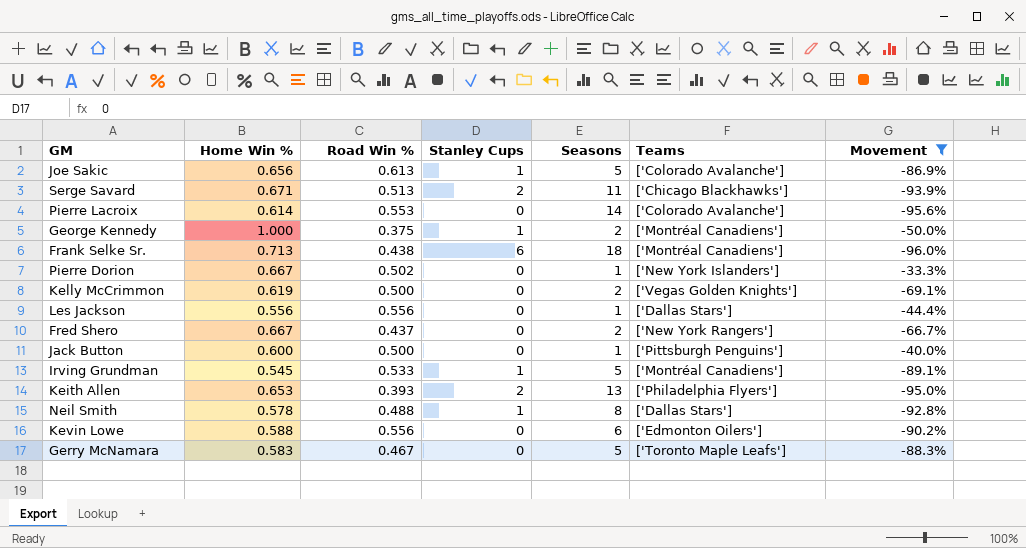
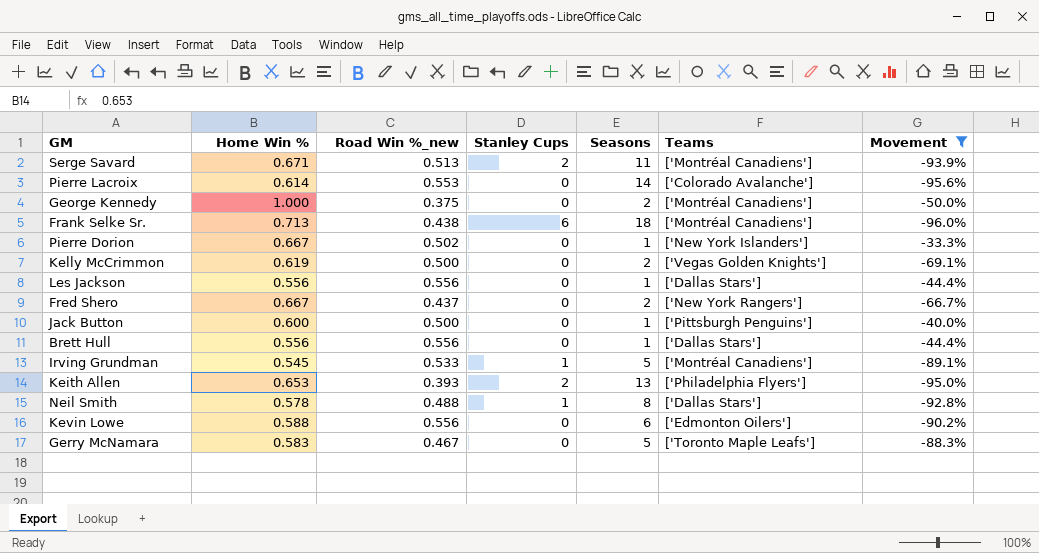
column name: Road Win % -> Road Win %_new
row Joe Sakic: 0.656 | 0.613 | 1 | 5 | ['Colorado Avalanche'] | -86.9% -> none
Serge Savard | Teams: ['Chicago Blackhawks'] -> ['Montréal Canadiens']
George Kennedy | Stanley Cups: 1 -> 0
row Brett Hull: none -> 0.556 | 0.556 | 0 | 1 | ['Dallas Stars'] | -44.4%

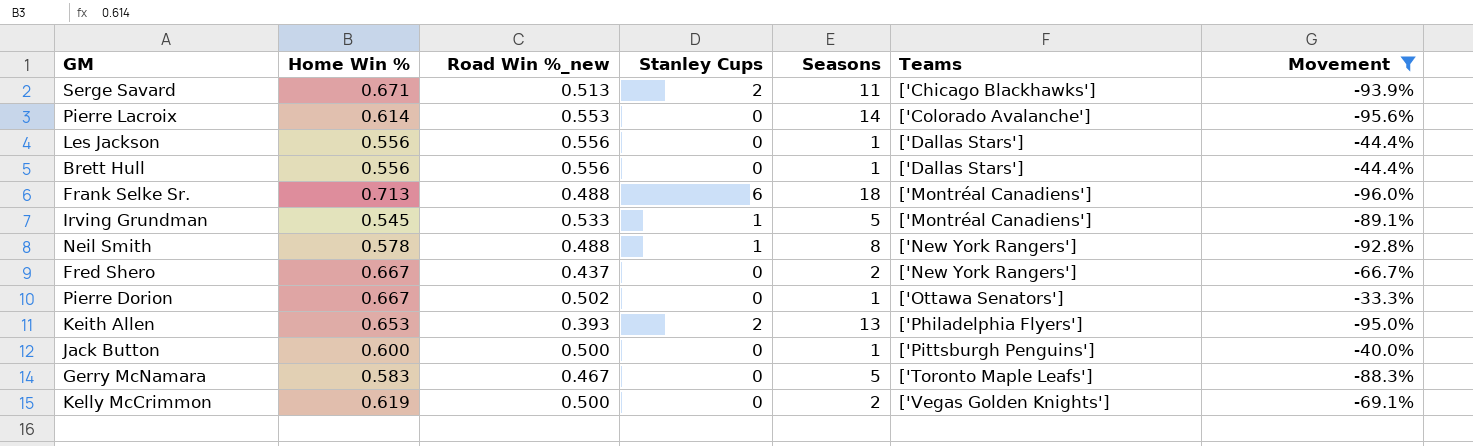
row order: none -> Teams ascending
row George Kennedy: 1.000 | 0.375 | 0 | 2 | ['Montréal Canadiens'] | -50.0% -> none
row Kevin Lowe: 0.588 | 0.556 | 0 | 6 | ['Edmonton Oilers'] | -90.2% -> none
Serge Savard | Teams: ['Montréal Canadiens'] -> ['Chicago Blackhawks']
Frank Selke Sr. | Road Win %_new: 0.438 -> 0.488
Neil Smith | Teams: ['Dallas Stars'] -> ['New York Rangers']
Pierre Dorion | Teams: ['New York Islanders'] -> ['Ottawa Senators']

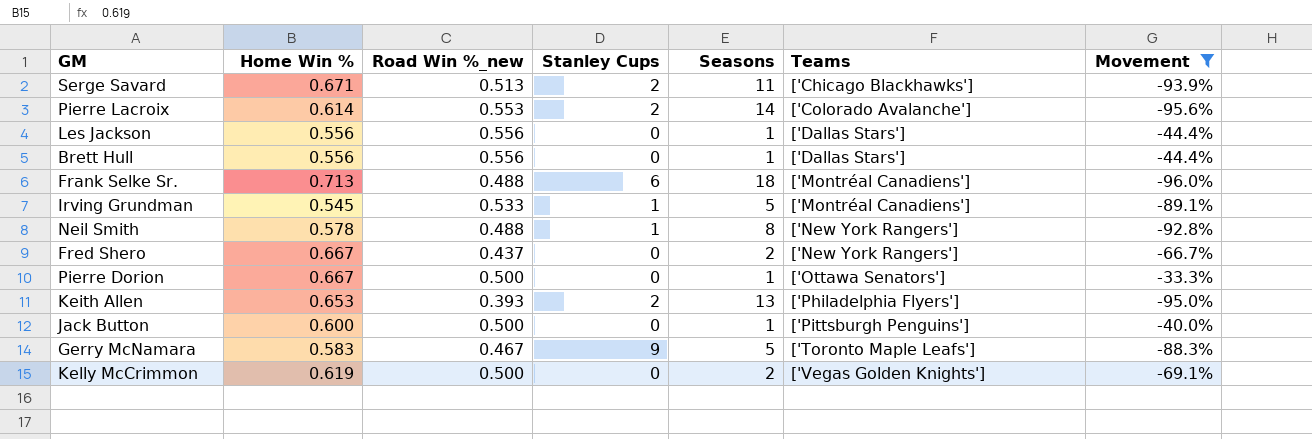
Pierre Lacroix | Stanley Cups: 0 -> 2
Pierre Dorion | Road Win %_new: 0.502 -> 0.500
Gerry McNamara | Stanley Cups: 0 -> 9

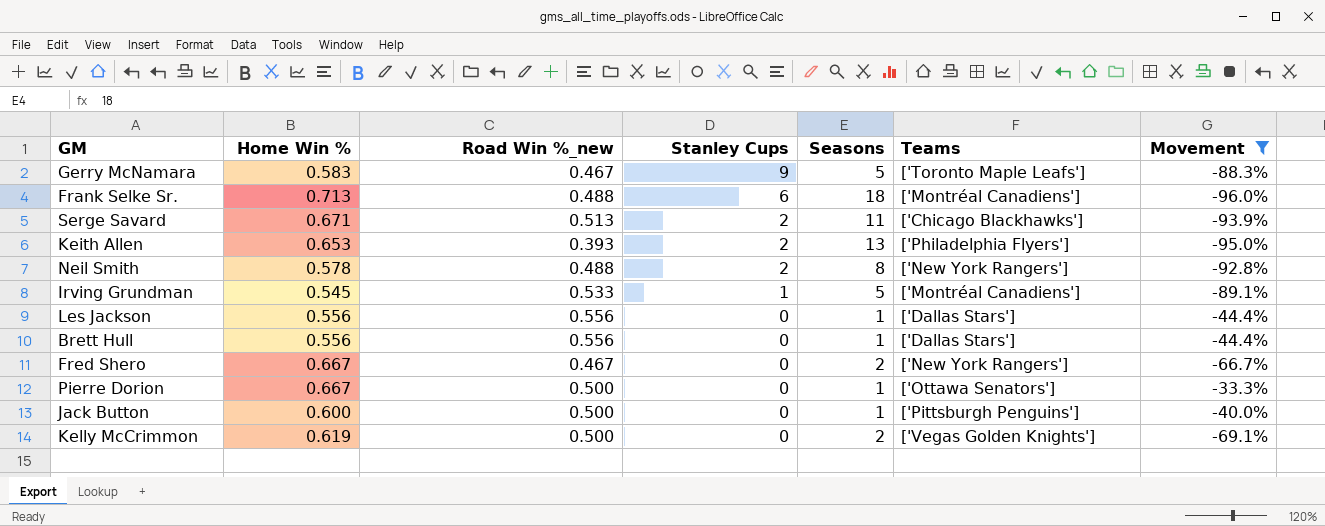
row order: Teams ascending -> Stanley Cups descending
row Pierre Lacroix: 0.614 | 0.553 | 2 | 14 | ['Colorado Avalanche'] | -95.6% -> none
Neil Smith | Stanley Cups: 1 -> 2
Fred Shero | Road Win %_new: 0.437 -> 0.467

